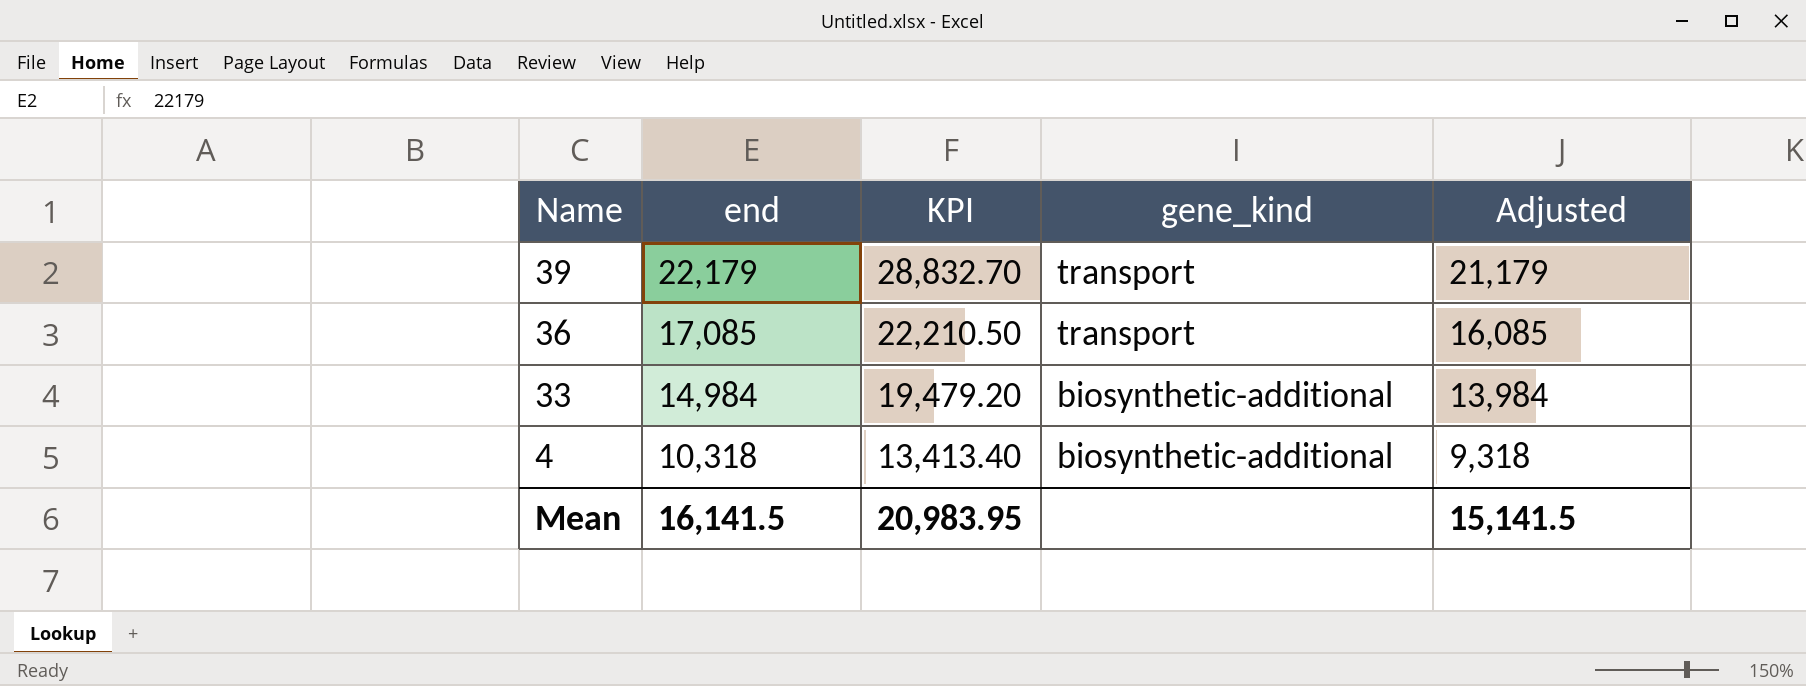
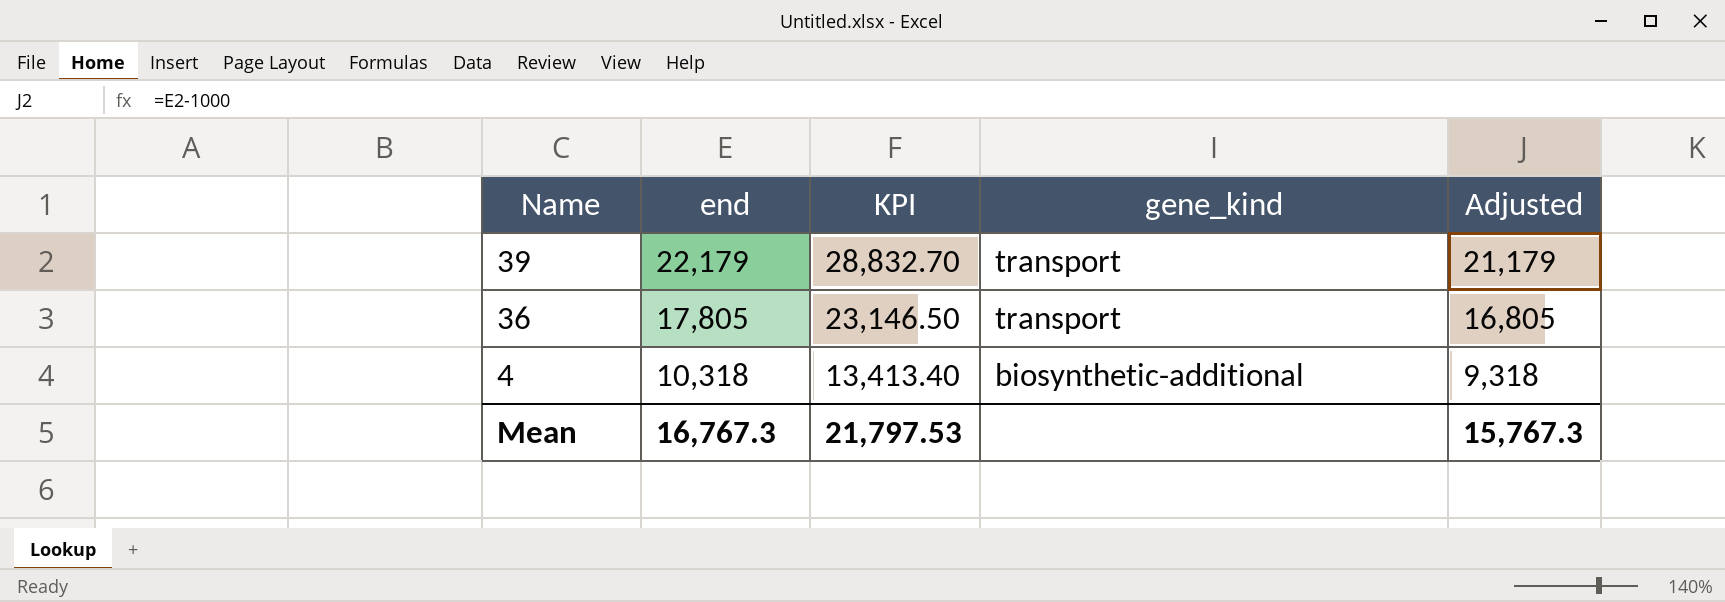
row 33: 14,984 | 19,479.20 | biosynthetic-additional | 13,984 -> none
36 | end: 17,085 -> 17,805
36 | KPI: 22,210.50 -> 23,146.50
36 | Adjusted: 16,085 -> 16,805
Mean | end: 16,141.5 -> 16,767.3
Mean | KPI: 20,983.95 -> 21,797.53
Mean | Adjusted: 15,141.5 -> 15,767.3

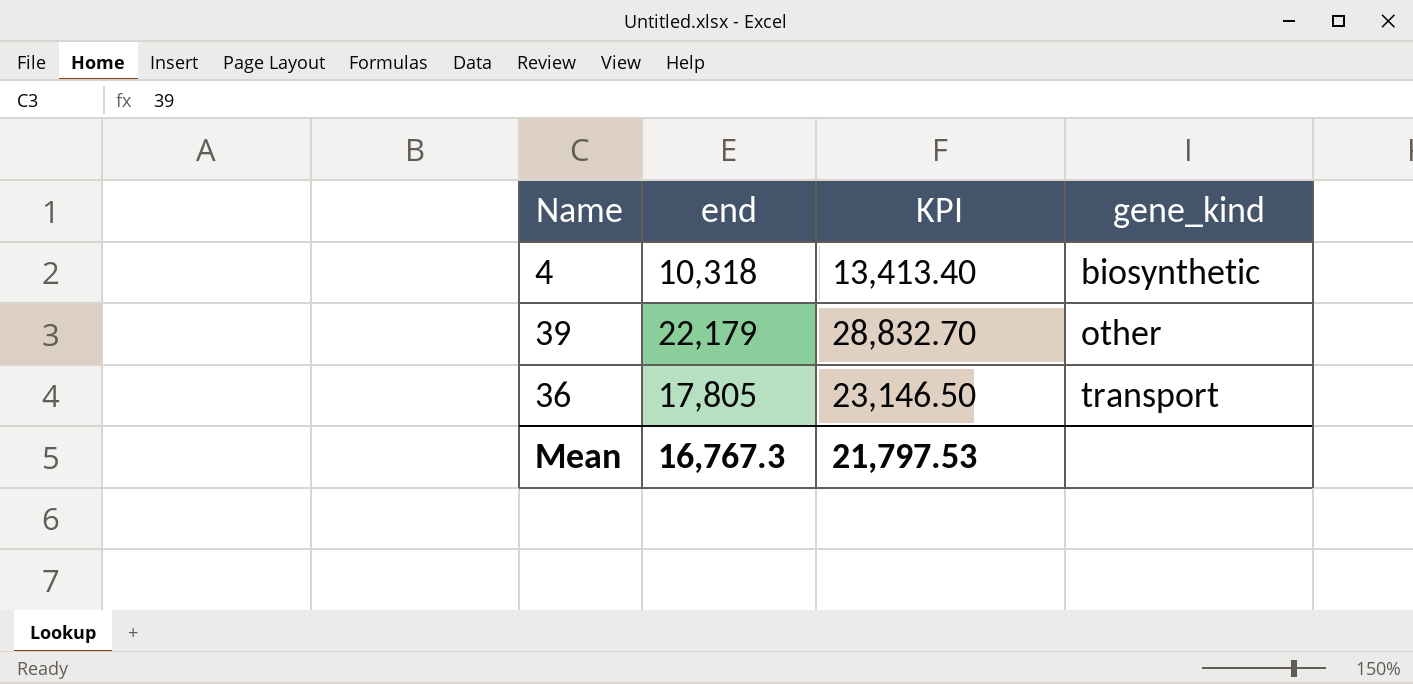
row order: Name descending -> gene_kind ascending
column Adjusted | formula: [end] - 1000 -> none
4 | gene_kind: biosynthetic-additional -> biosynthetic
39 | gene_kind: transport -> other

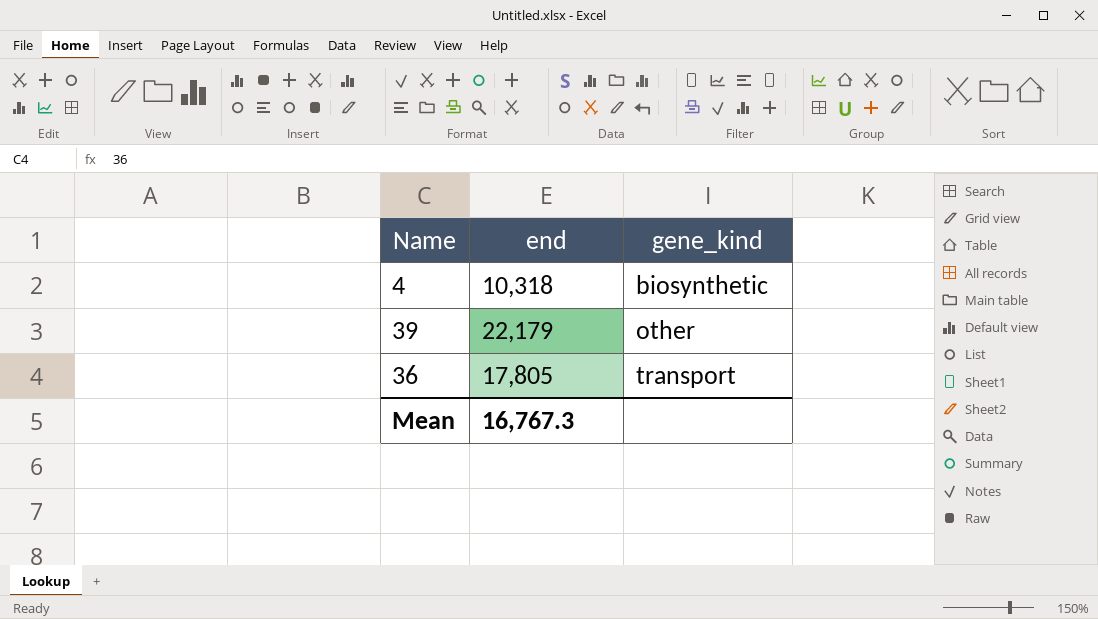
column KPI | formula: [end] * 1.3 -> none

